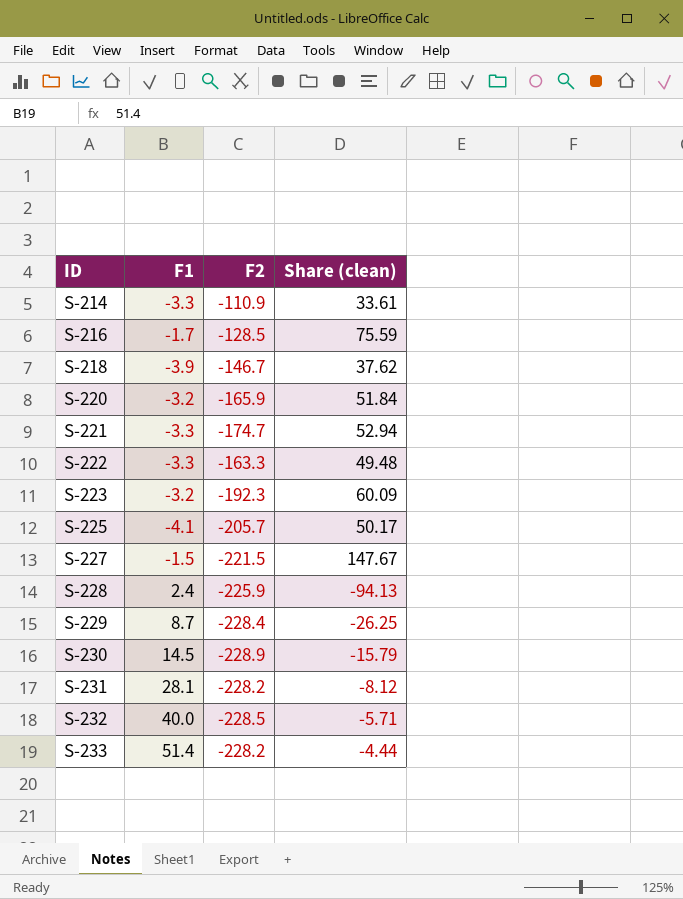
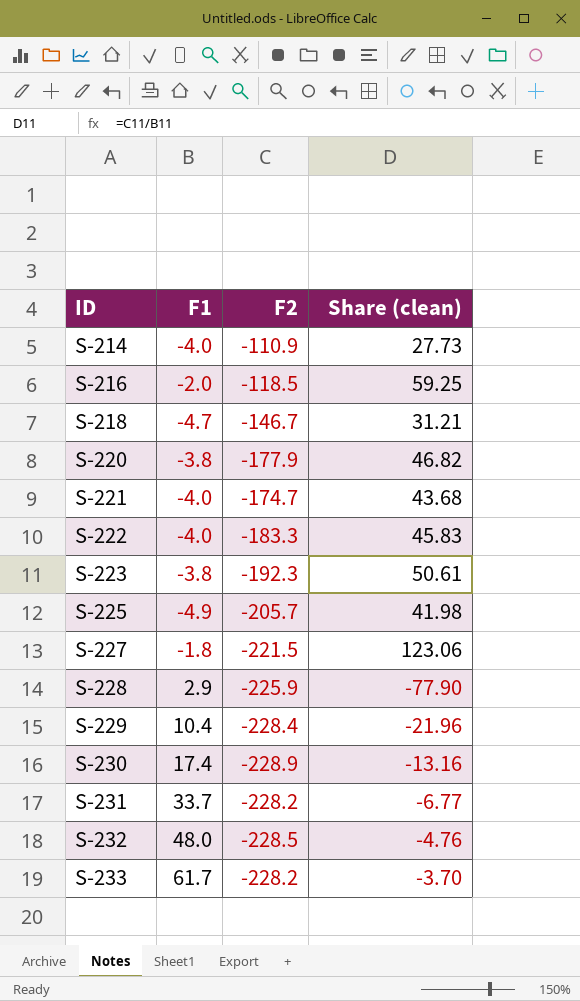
S-214 | F1: -3.3 -> -4.0
S-214 | Share (clean): 33.61 -> 27.73
S-216 | F1: -1.7 -> -2.0
S-216 | F2: -128.5 -> -118.5
S-216 | Share (clean): 75.59 -> 59.25
S-218 | F1: -3.9 -> -4.7
S-218 | Share (clean): 37.62 -> 31.21
S-220 | F1: -3.2 -> -3.8
S-220 | F2: -165.9 -> -177.9
S-220 | Share (clean): 51.84 -> 46.82
S-221 | F1: -3.3 -> -4.0
S-221 | Share (clean): 52.94 -> 43.68
S-222 | F1: -3.3 -> -4.0
S-222 | F2: -163.3 -> -183.3
S-222 | Share (clean): 49.48 -> 45.83
S-223 | F1: -3.2 -> -3.8
S-223 | Share (clean): 60.09 -> 50.61
S-225 | F1: -4.1 -> -4.9
S-225 | Share (clean): 50.17 -> 41.98
S-227 | F1: -1.5 -> -1.8
S-227 | Share (clean): 147.67 -> 123.06
S-228 | F1: 2.4 -> 2.9
S-228 | Share (clean): -94.13 -> -77.90
S-229 | F1: 8.7 -> 10.4
S-229 | Share (clean): -26.25 -> -21.96
S-230 | F1: 14.5 -> 17.4
S-230 | Share (clean): -15.79 -> -13.16
S-231 | F1: 28.1 -> 33.7
S-231 | Share (clean): -8.12 -> -6.77
S-232 | F1: 40.0 -> 48.0
S-232 | Share (clean): -5.71 -> -4.76
S-233 | F1: 51.4 -> 61.7
S-233 | Share (clean): -4.44 -> -3.70

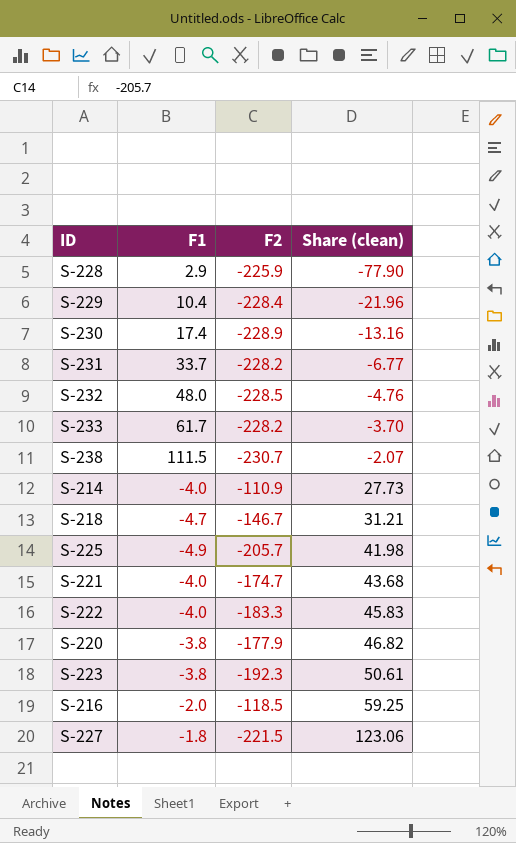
row order: ID ascending -> Share (clean) ascending
row S-238: none -> 111.5 | -230.7 | -2.07

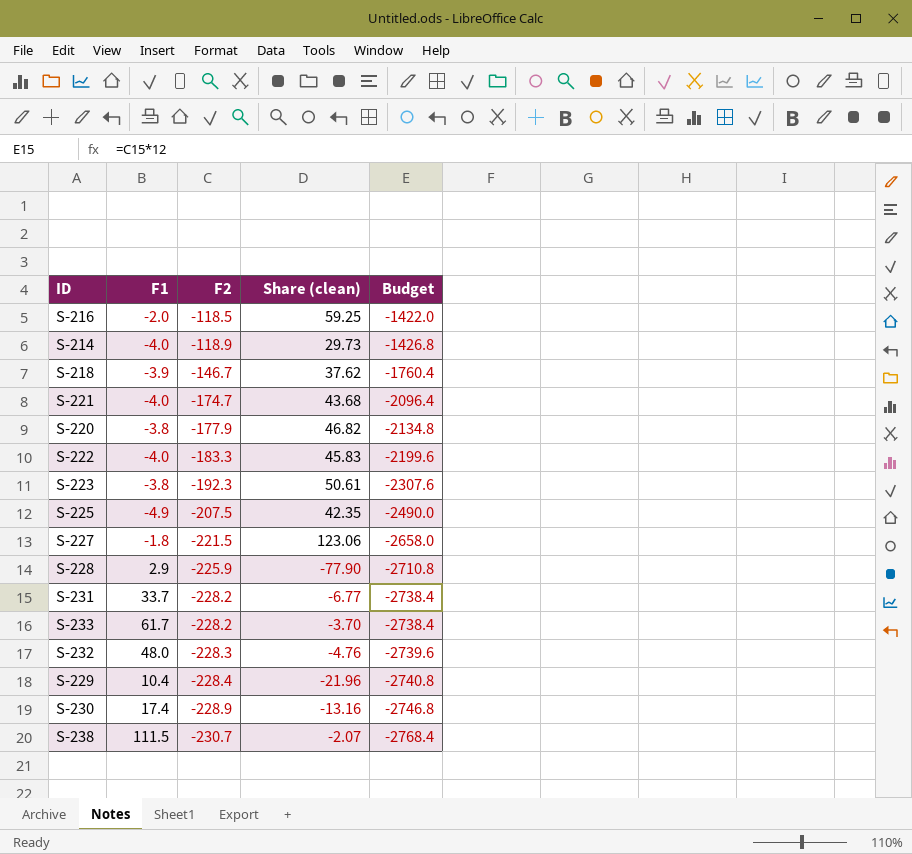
row order: Share (clean) ascending -> F2 descending
column Budget | formula: none -> [F2] * 12
S-214 | F2: -110.9 -> -118.9
S-214 | Share (clean): 27.73 -> 29.73
S-218 | F1: -4.7 -> -3.9
S-218 | Share (clean): 31.21 -> 37.62
S-225 | F2: -205.7 -> -207.5
S-225 | Share (clean): 41.98 -> 42.35
S-232 | F2: -228.5 -> -228.3

